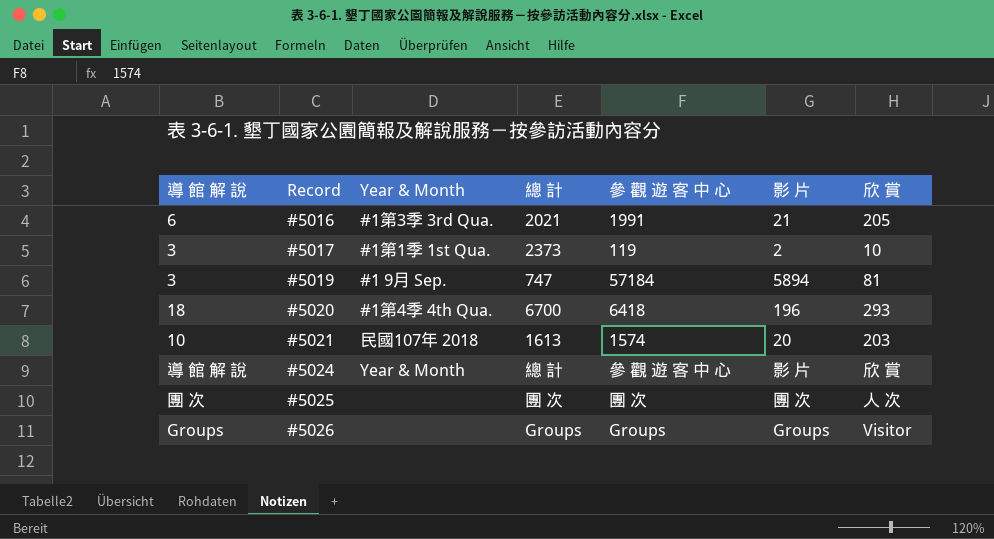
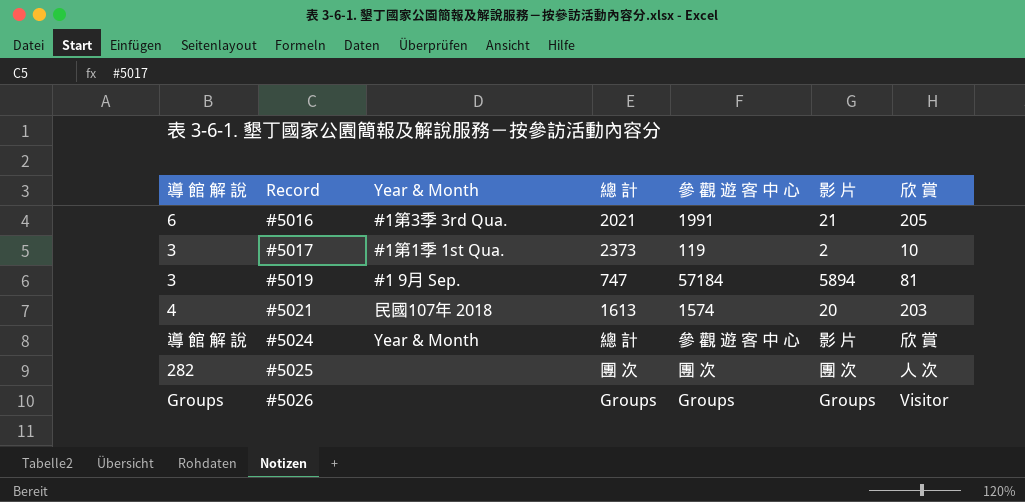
row #5020: 18 | #1第4季 4th Qua. | 6700 | 6418 | 196 | 293 -> none
#5021 | 導 館 解 說: 10 -> 4
#5025 | 導 館 解 說: 團 次 -> 282

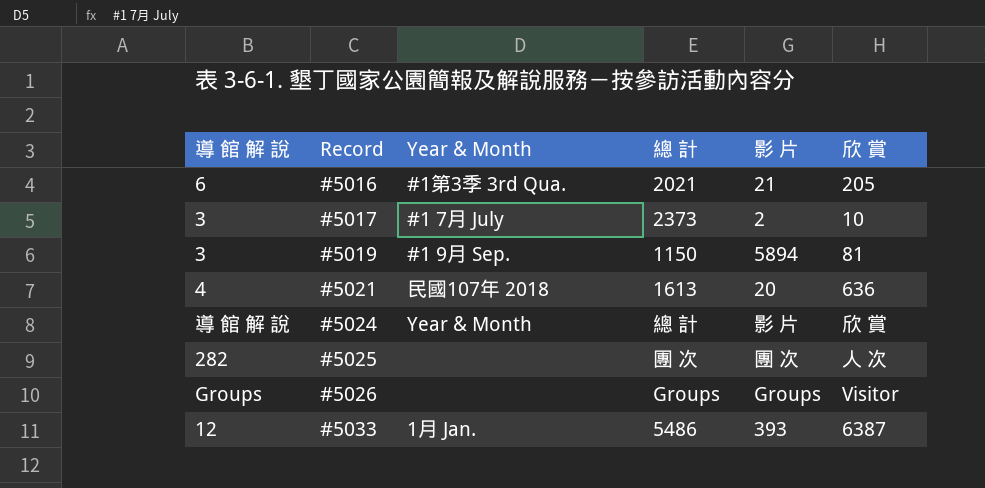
column 參 觀 遊 客 中 心 | position: 5 -> none
#5017 | Year & Month: #1第1季 1st Qua. -> #1 7月 July
#5019 | 總 計: 747 -> 1150
#5021 | 欣 賞: 203 -> 636
row #5033: none -> 12 | 1月 Jan. | 5486 | 393 | 6387

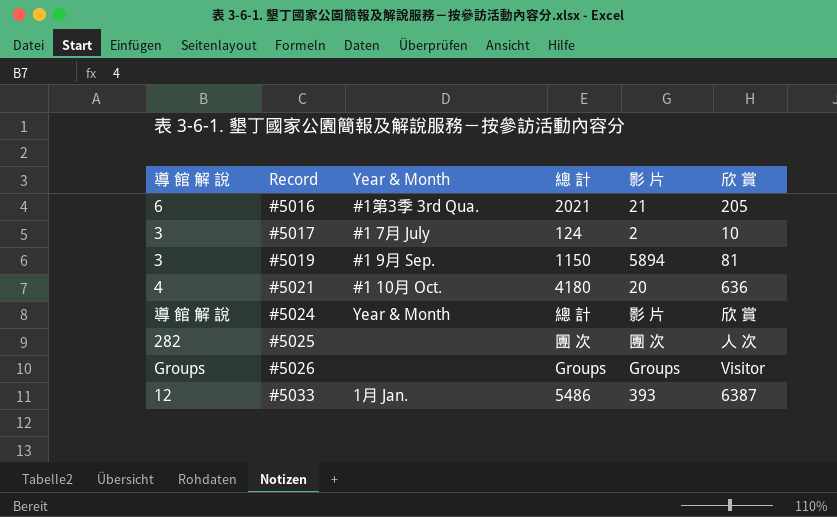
#5017 | 總 計: 2373 -> 124
#5021 | Year & Month: 民國107年 2018 -> #1 10月 Oct.
#5021 | 總 計: 1613 -> 4180

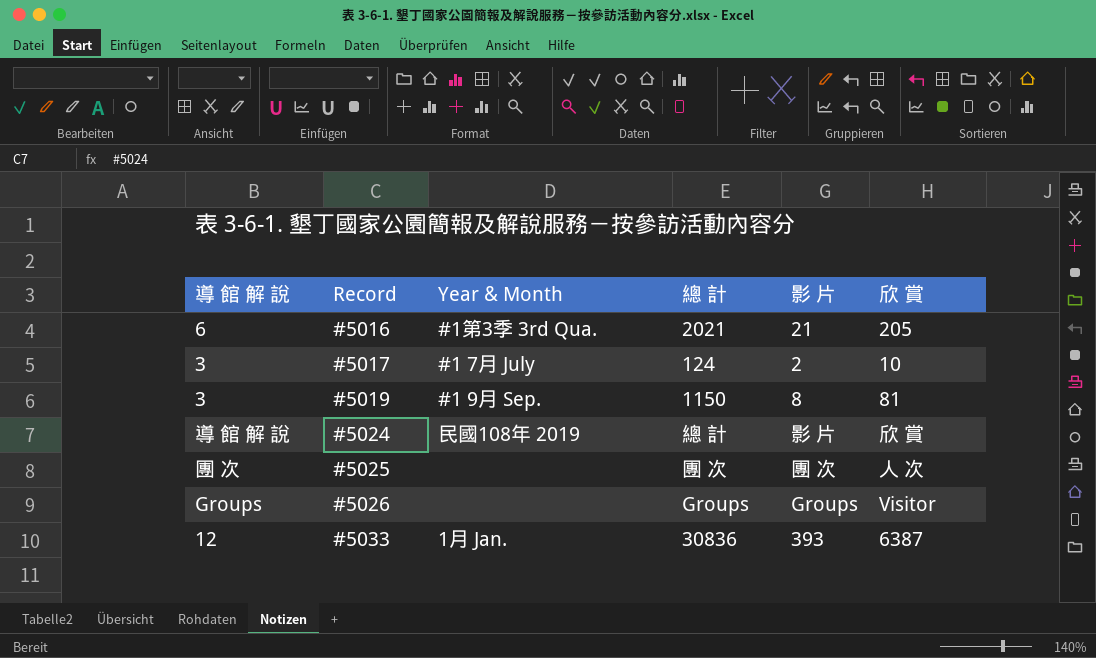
row #5021: 4 | #1 10月 Oct. | 4180 | 20 | 636 -> none
#5019 | 影 片: 5894 -> 8
#5024 | Year & Month: Year & Month -> 民國108年 2019
#5025 | 導 館 解 說: 282 -> 團 次
#5033 | 總 計: 5486 -> 30836

